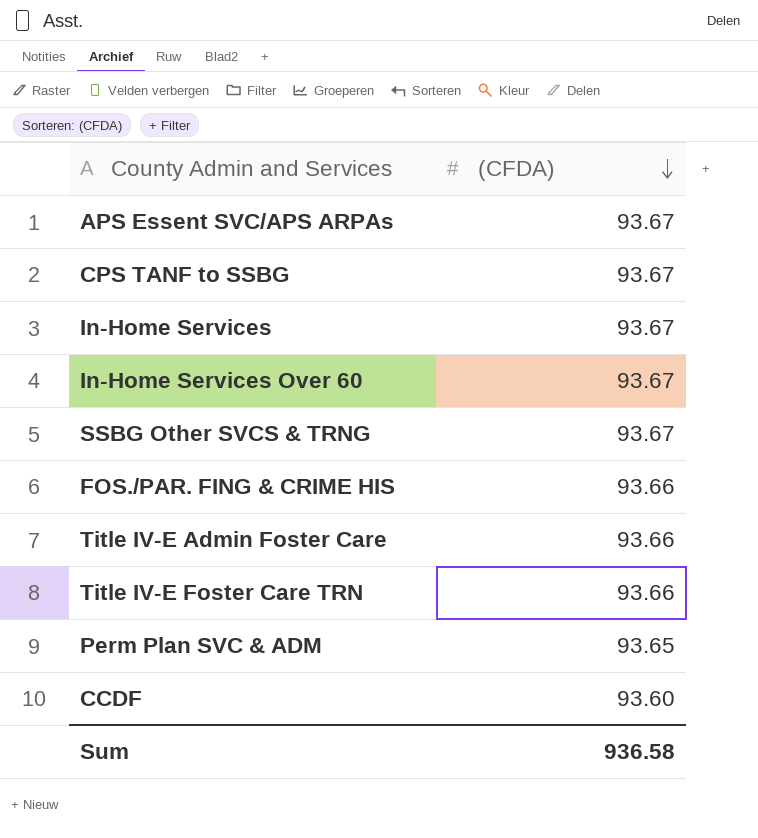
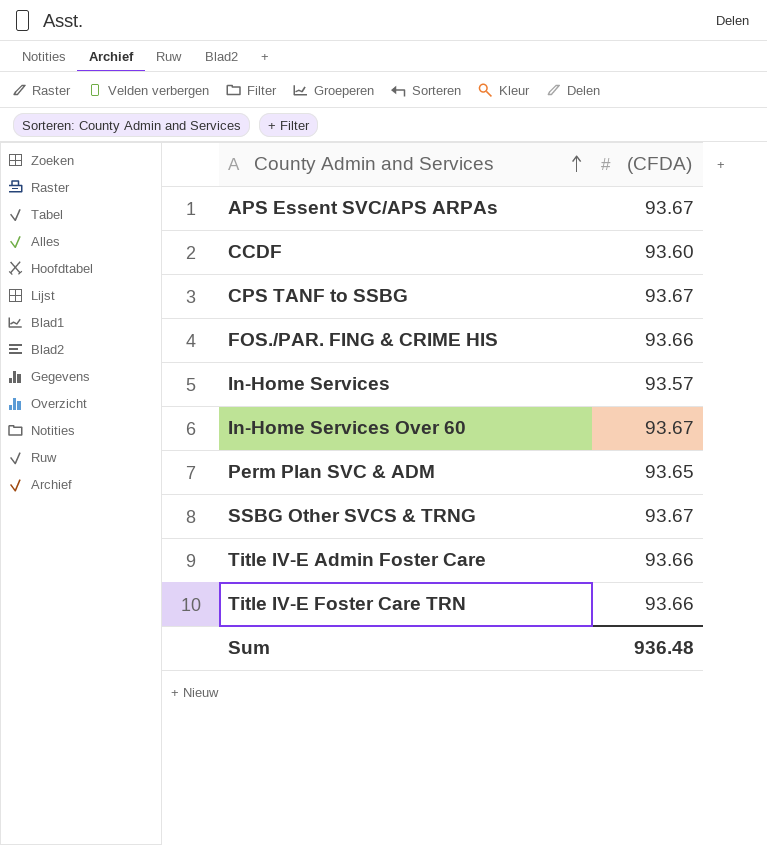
row order: (CFDA) descending -> County Admin and Services ascending
In-Home Services | (CFDA): 93.67 -> 93.57
Sum | (CFDA): 936.58 -> 936.48

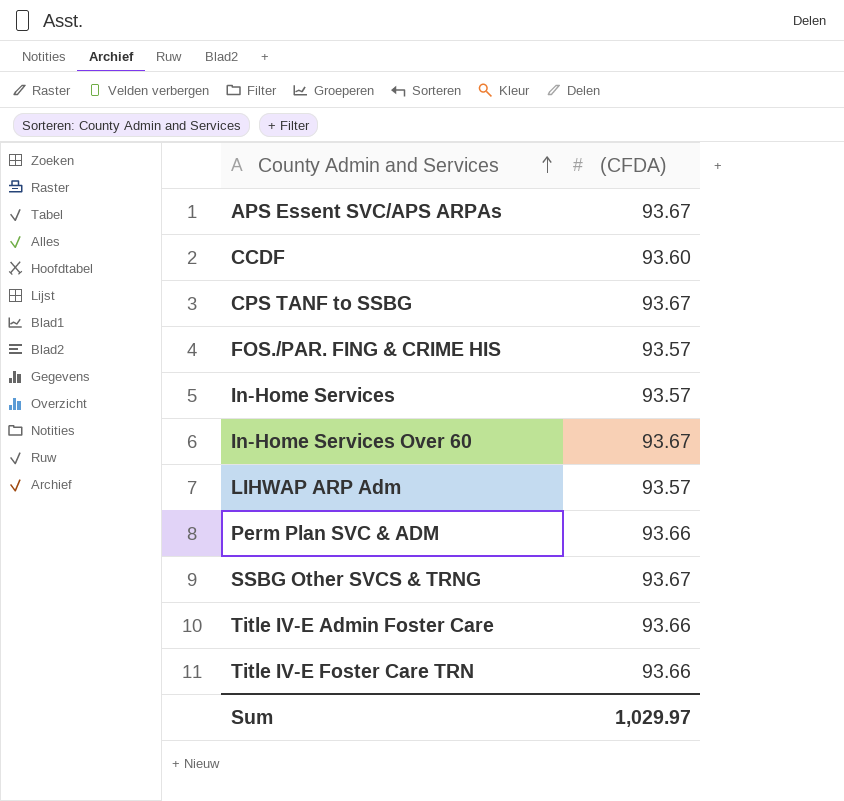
FOS./PAR. FING & CRIME HIS | (CFDA): 93.66 -> 93.57
row LIHWAP ARP Adm: none -> 93.57
Perm Plan SVC & ADM | (CFDA): 93.65 -> 93.66
Sum | (CFDA): 936.48 -> 1,029.97

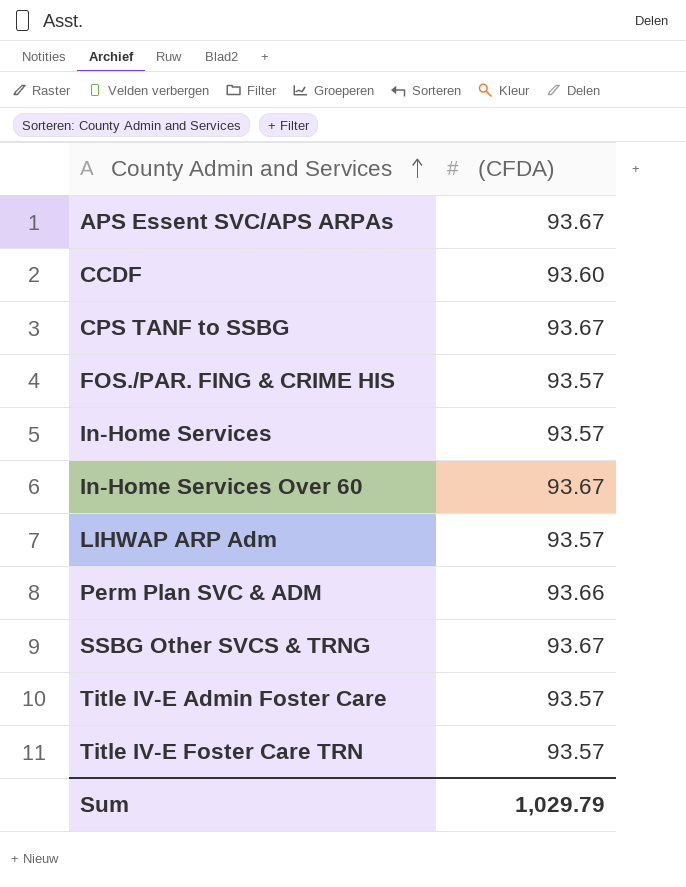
Title IV-E Admin Foster Care | (CFDA): 93.66 -> 93.57
Title IV-E Foster Care TRN | (CFDA): 93.66 -> 93.57
Sum | (CFDA): 1,029.97 -> 1,029.79

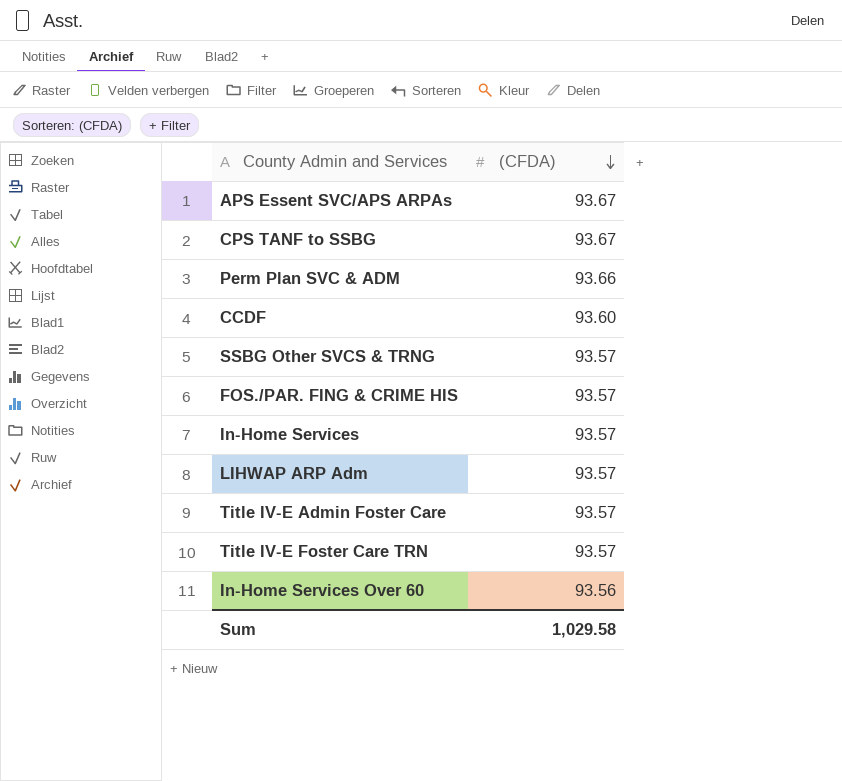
row order: County Admin and Services ascending -> (CFDA) descending
SSBG Other SVCS & TRNG | (CFDA): 93.67 -> 93.57
In-Home Services Over 60 | (CFDA): 93.67 -> 93.56
Sum | (CFDA): 1,029.79 -> 1,029.58

